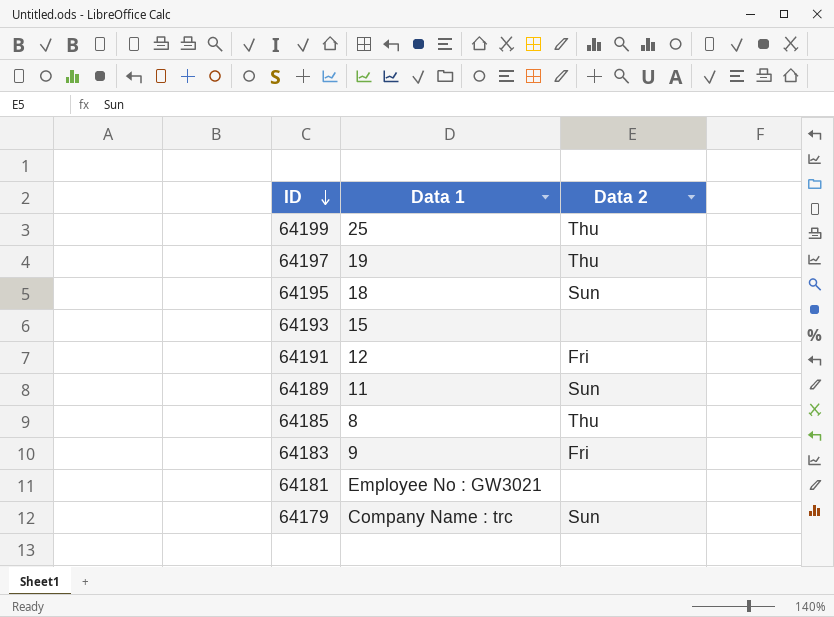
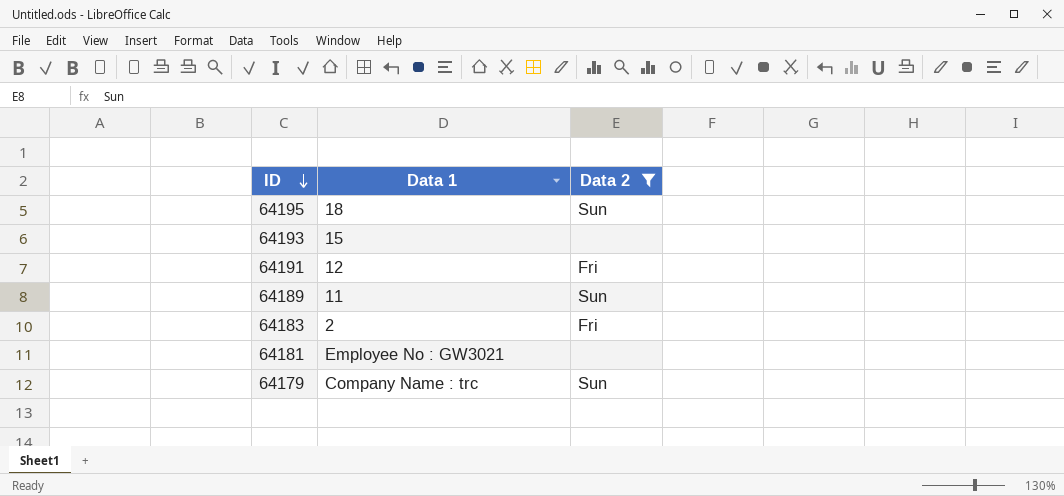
filter: none -> Data 2 != Thu
64183 | Data 1: 9 -> 2

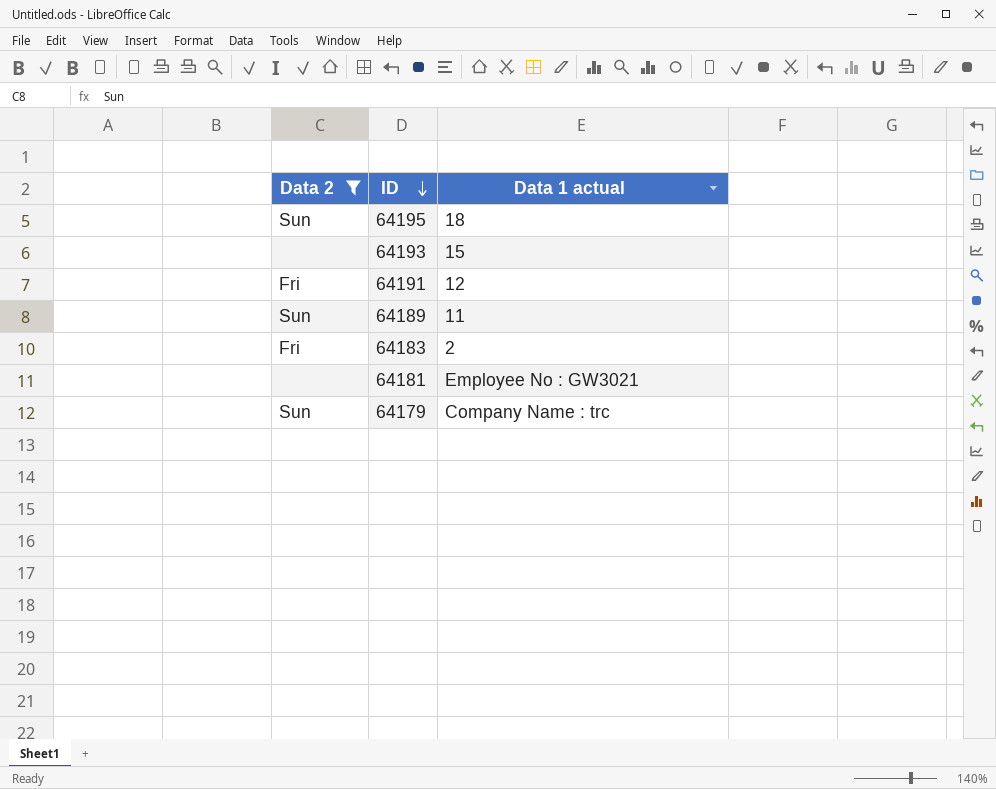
column Data 2 | position: 3 -> 1
column name: Data 1 -> Data 1 actual

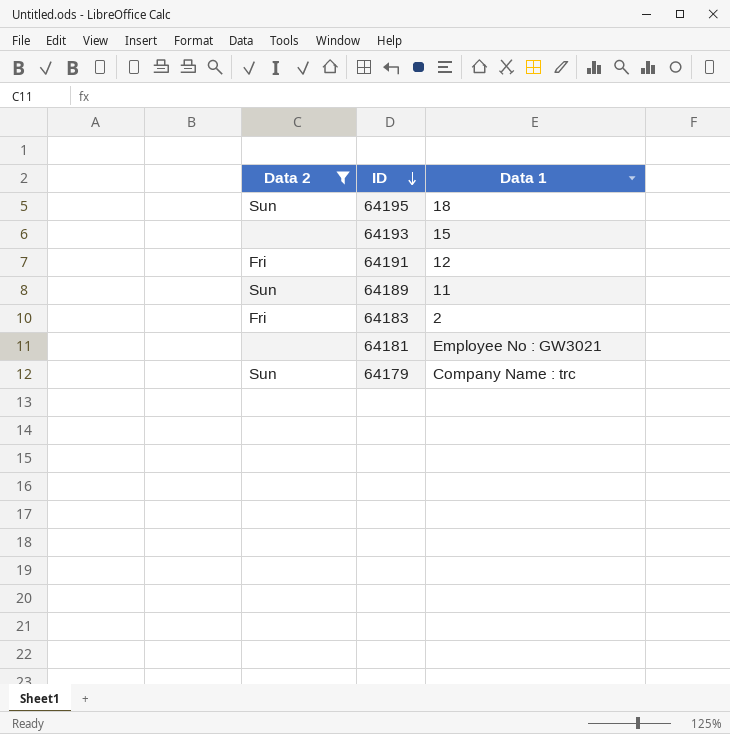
column name: Data 1 actual -> Data 1

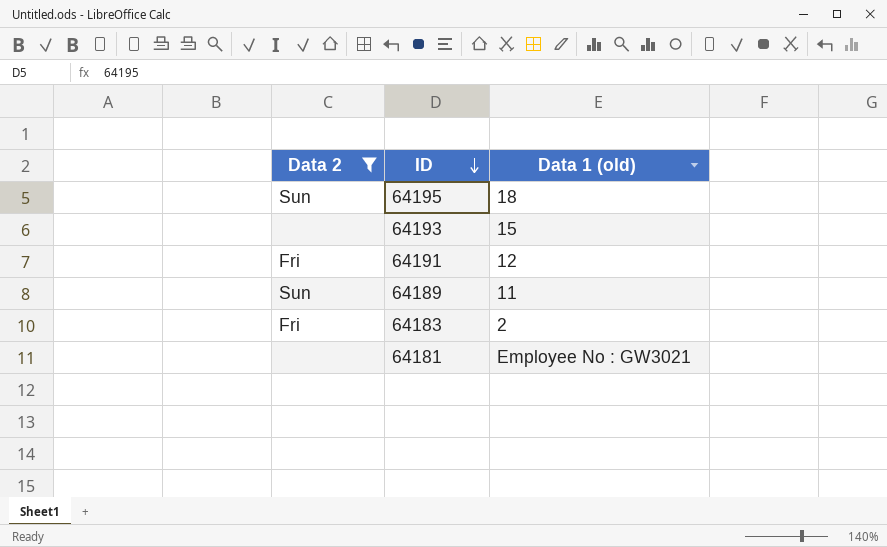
column name: Data 1 -> Data 1 (old)
row 64179: Sun | Company Name : trc -> none

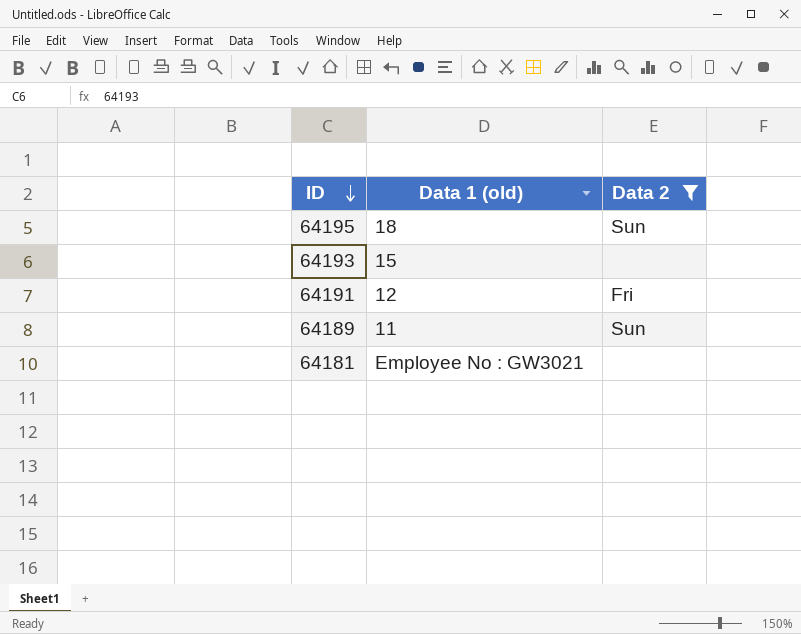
column Data 2 | position: 1 -> 3
row 64183: Fri | 2 -> none

